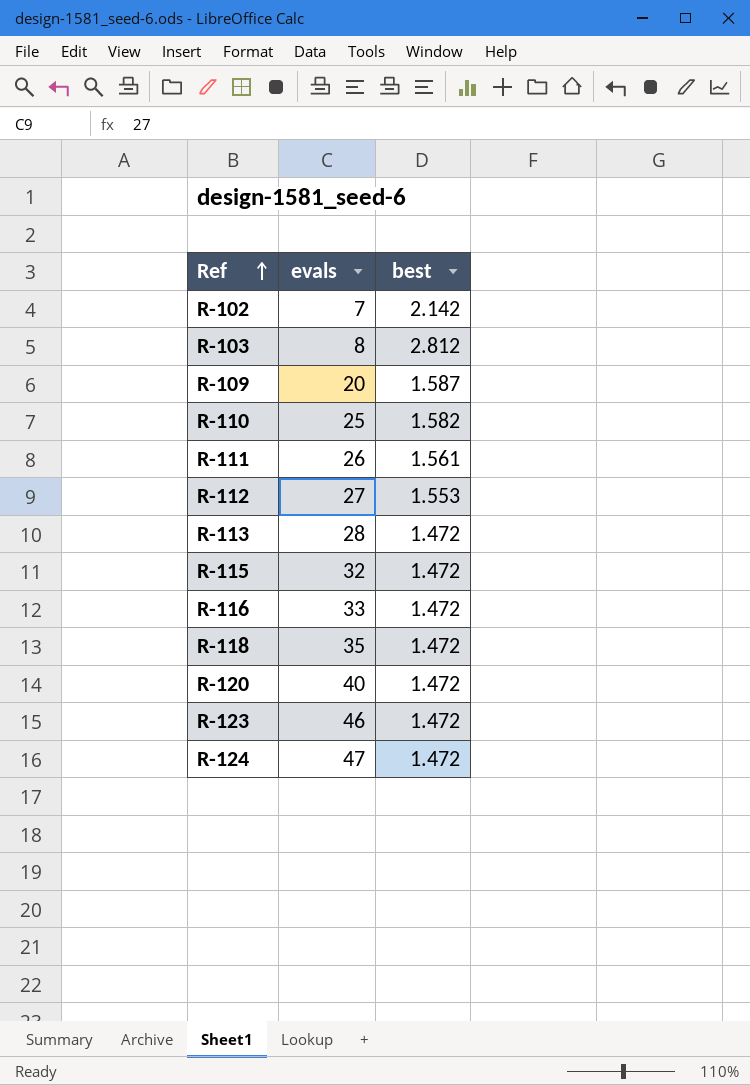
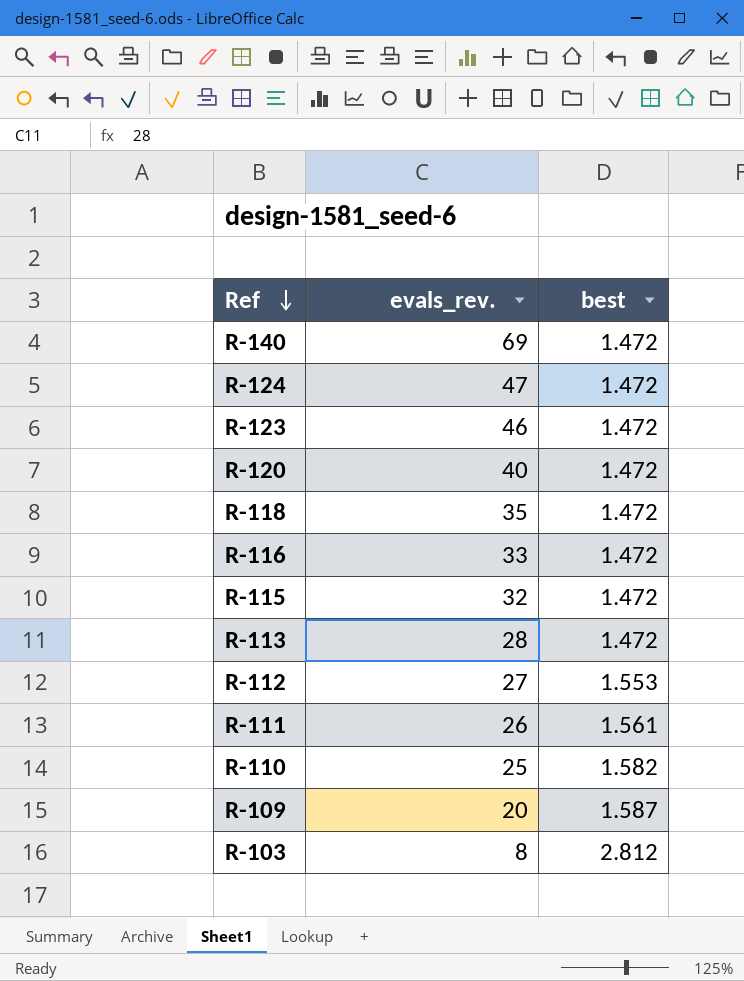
row order: Ref ascending -> Ref descending
column name: evals -> evals_rev.
row R-102: 7 | 2.142 -> none
row R-140: none -> 69 | 1.472

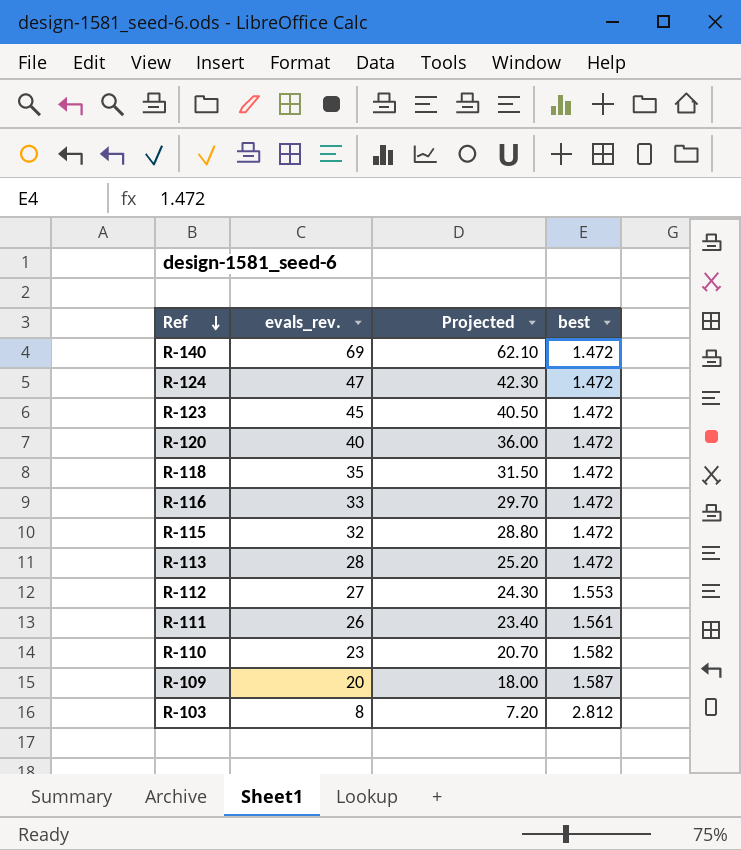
column Projected | formula: none -> [evals_rev.] * 0.9
R-123 | evals_rev.: 46 -> 45
R-110 | evals_rev.: 25 -> 23

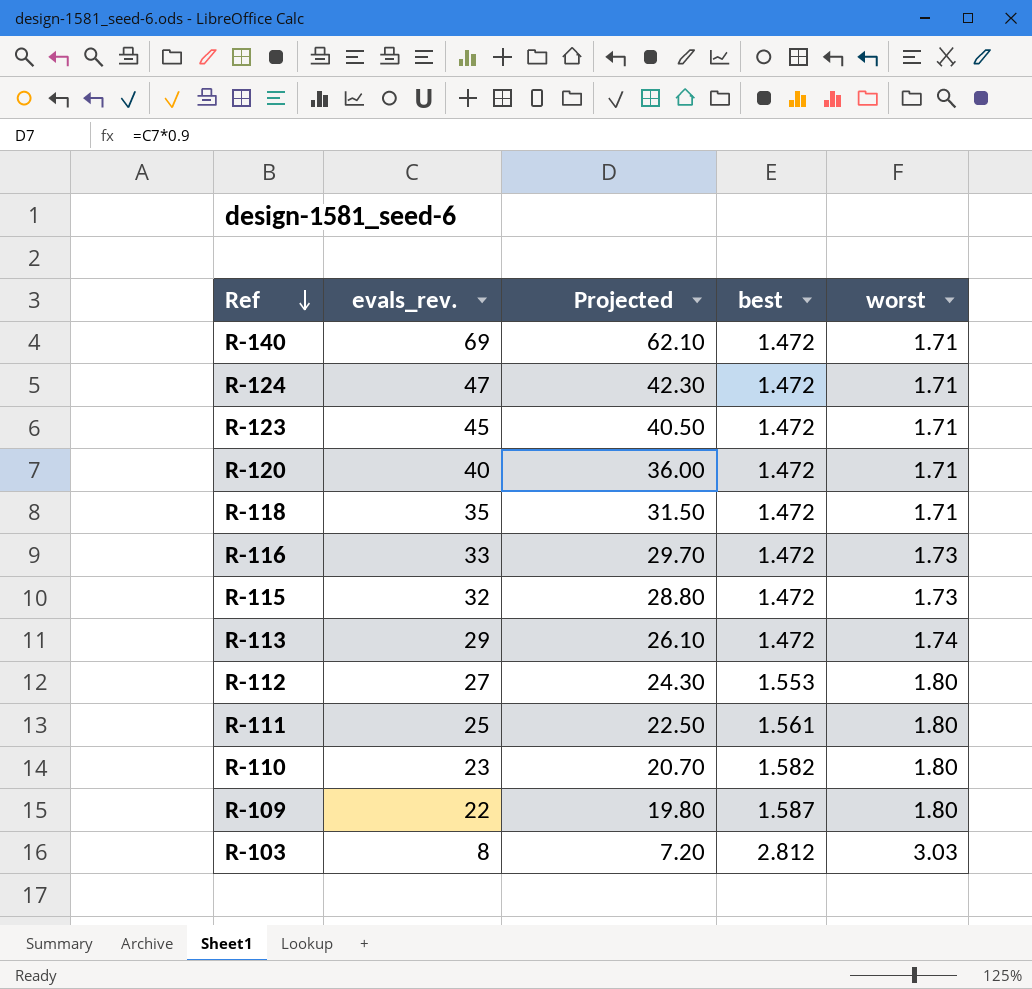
column worst | position: none -> 5
R-113 | evals_rev.: 28 -> 29
R-113 | Projected: 25.20 -> 26.10
R-111 | evals_rev.: 26 -> 25
R-111 | Projected: 23.40 -> 22.50
R-109 | evals_rev.: 20 -> 22
R-109 | Projected: 18.00 -> 19.80

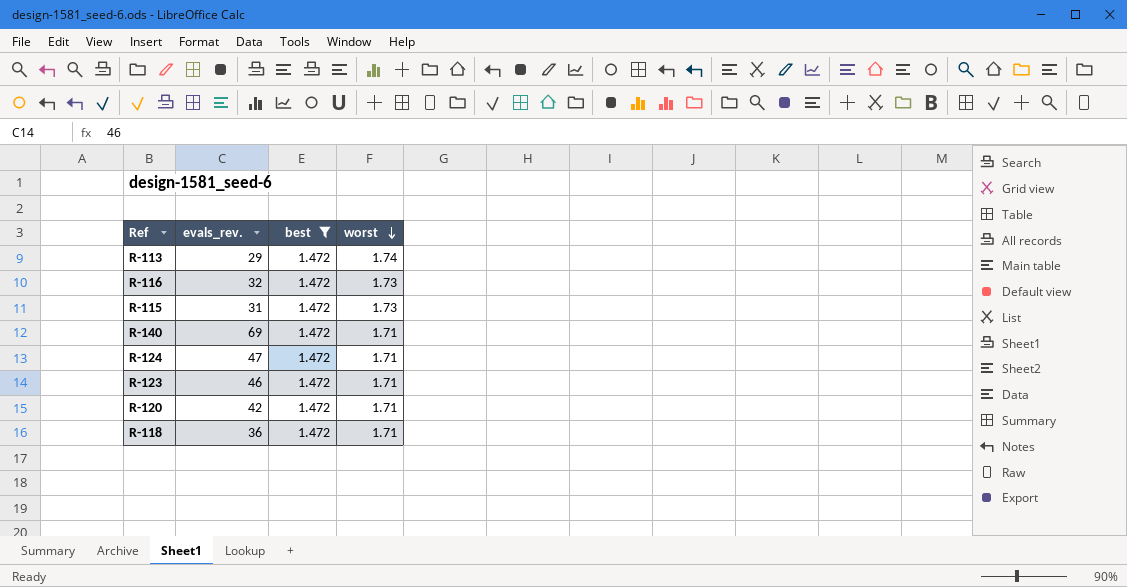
filter: none -> best = 1.472
row order: Ref descending -> worst descending
column Projected | formula: [evals_rev.] * 0.9 -> none
R-116 | evals_rev.: 33 -> 32
R-115 | evals_rev.: 32 -> 31
R-123 | evals_rev.: 45 -> 46
R-120 | evals_rev.: 40 -> 42
R-118 | evals_rev.: 35 -> 36

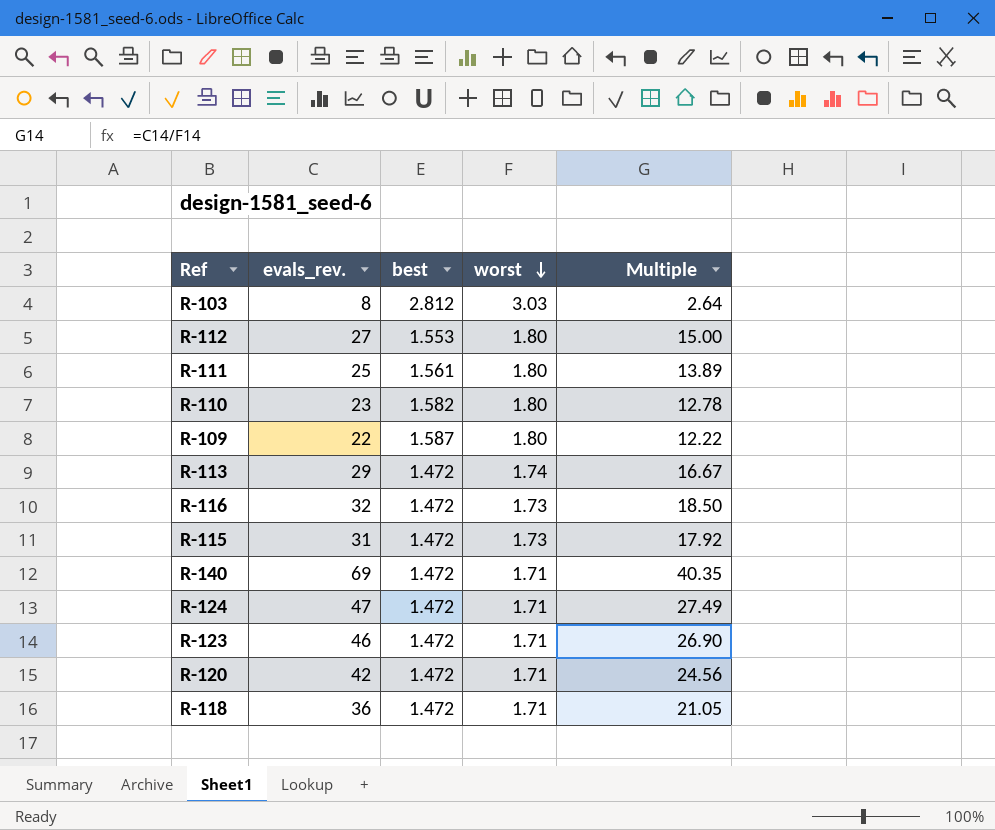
filter: best = 1.472 -> none
column Multiple | formula: none -> [evals_rev.] / [worst]

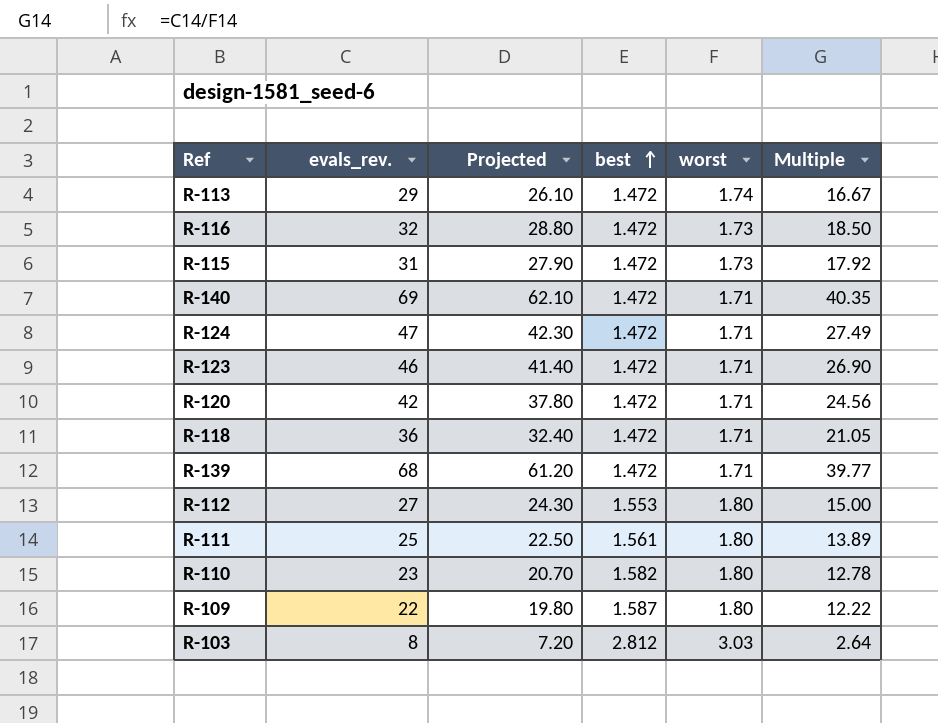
row order: worst descending -> best ascending
column Projected | formula: none -> [evals_rev.] * 0.9
row R-139: none -> 68 | 61.20 | 1.472 | 1.71 | 39.77

